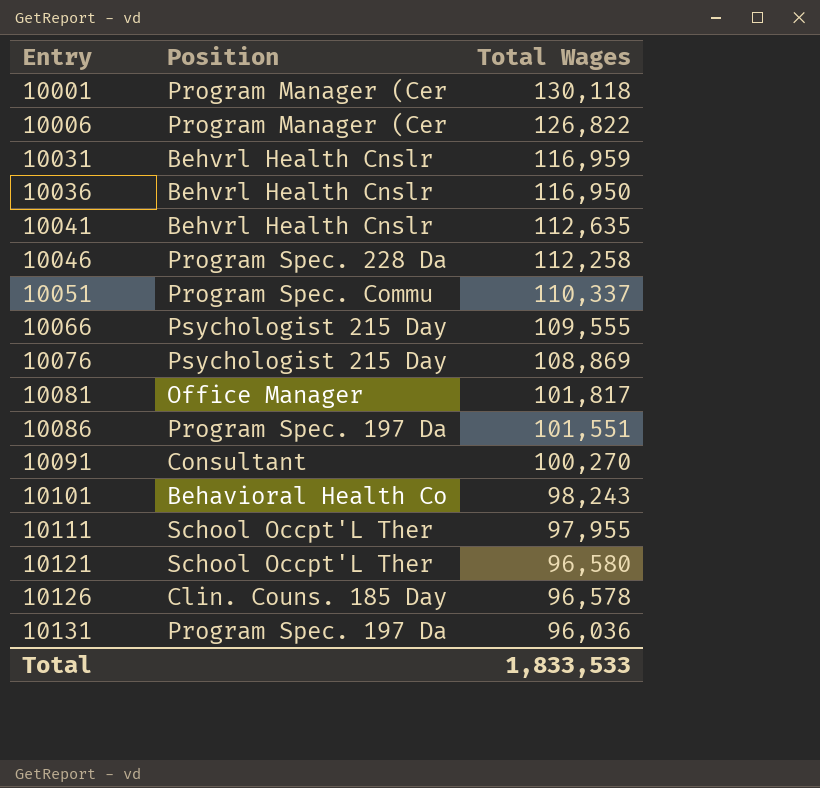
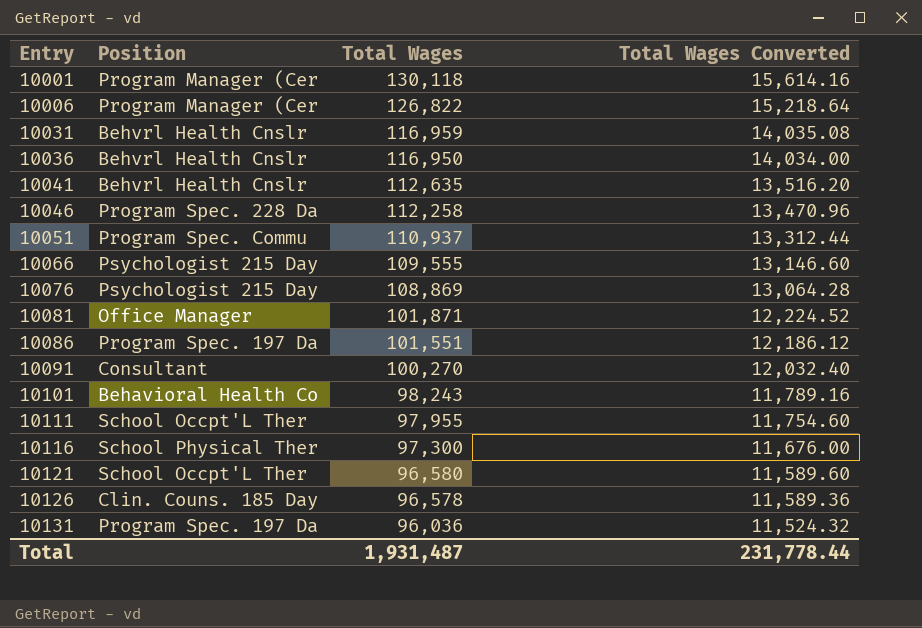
column Total Wages Converted | formula: none -> [Total Wages] * 0.12
10051 | Total Wages: 110,337 -> 110,937
10081 | Total Wages: 101,817 -> 101,871
row 10116: none -> School Physical Ther | 97,300 | 11,676.00
Total | Total Wages: 1,833,533 -> 1,931,487

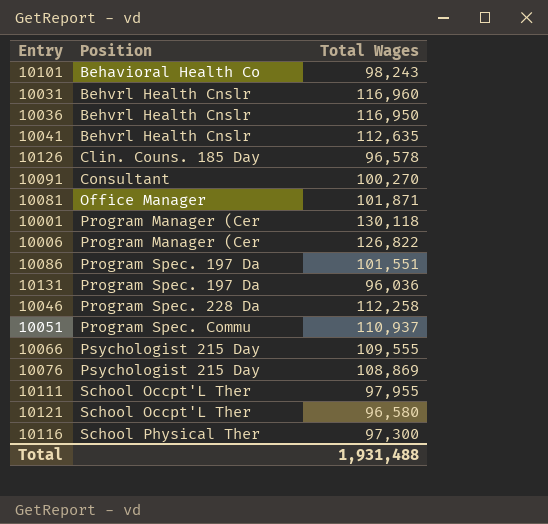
row order: Entry ascending -> Position ascending
column Total Wages Converted | formula: [Total Wages] * 0.12 -> none
10031 | Total Wages: 116,959 -> 116,960
Total | Total Wages: 1,931,487 -> 1,931,488

